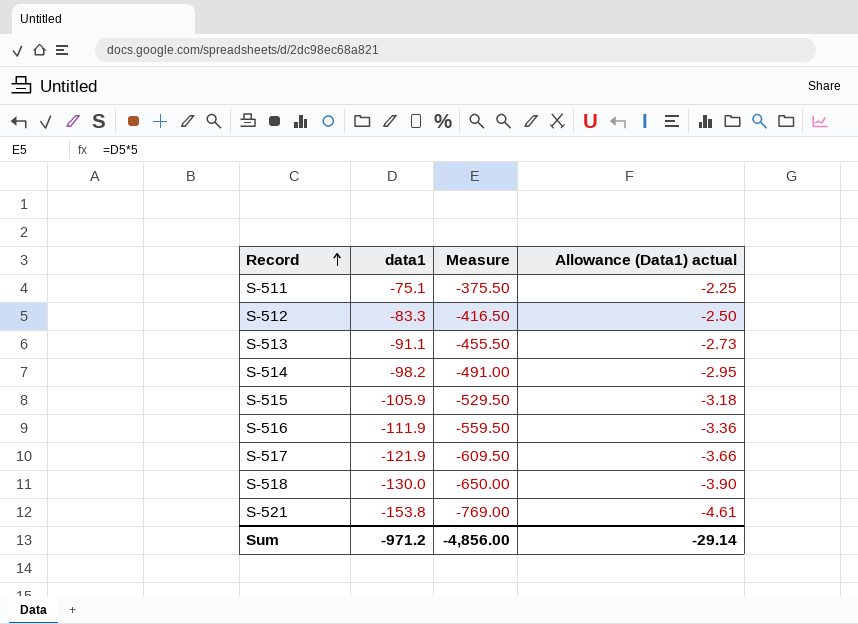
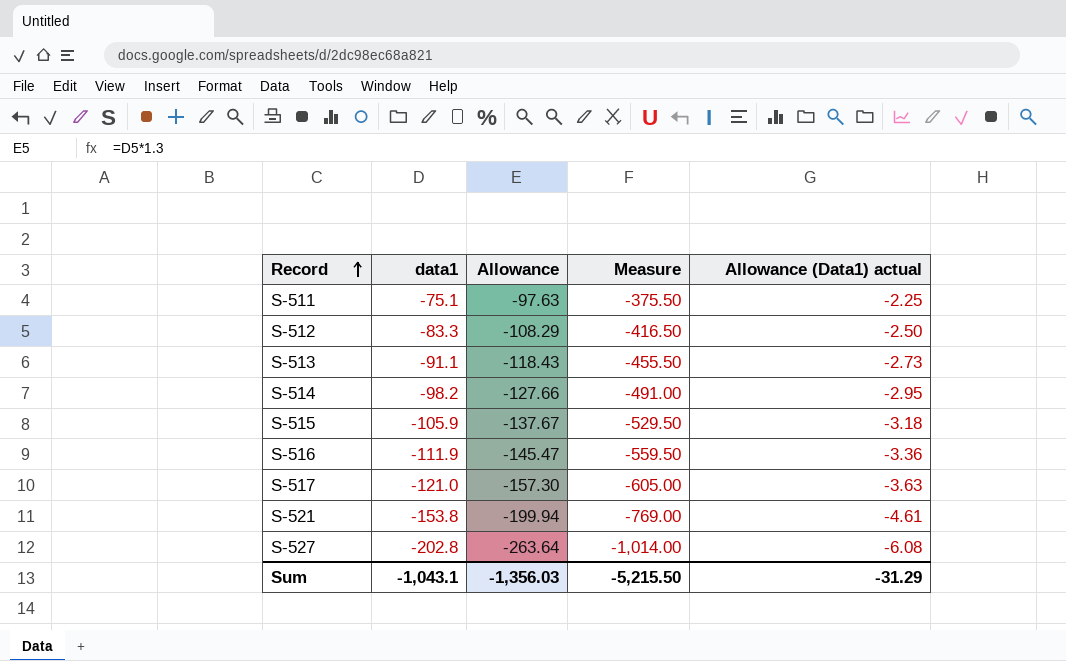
column Allowance | formula: none -> [data1] * 1.3
row S-518: -130.0 | -650.00 | -3.90 -> none
S-517 | data1: -121.9 -> -121.0
S-517 | Measure: -609.50 -> -605.00
S-517 | Allowance (Data1) actual: -3.66 -> -3.63
row S-527: none -> -202.8 | -263.64 | -1,014.00 | -6.08
Sum | data1: -971.2 -> -1,043.1
Sum | Measure: -4,856.00 -> -5,215.50
Sum | Allowance (Data1) actual: -29.14 -> -31.29

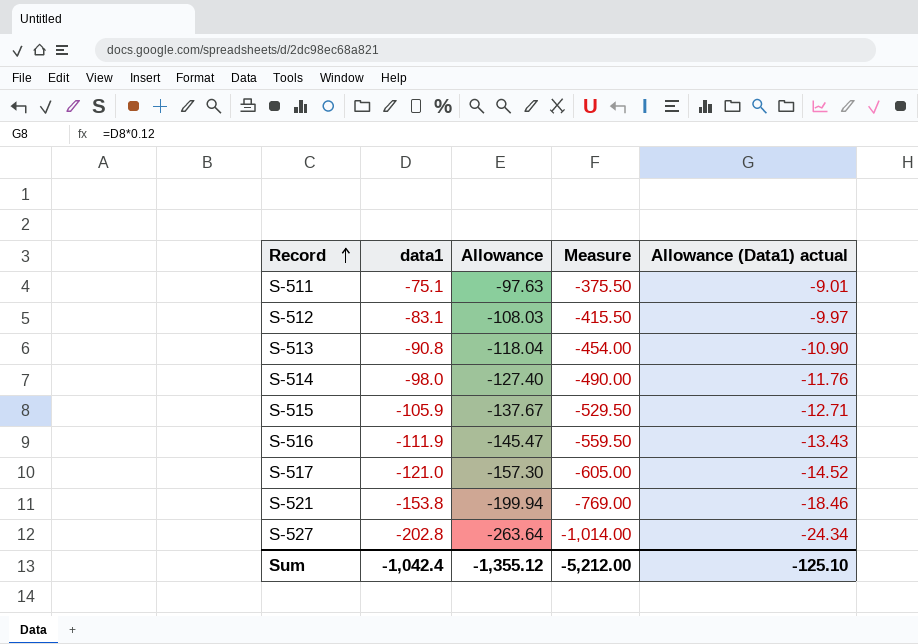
column Allowance (Data1) actual | formula: [data1] * 0.03 -> [data1] * 0.12
S-512 | data1: -83.3 -> -83.1
S-512 | Allowance: -108.29 -> -108.03
S-512 | Measure: -416.50 -> -415.50
S-513 | data1: -91.1 -> -90.8
S-513 | Allowance: -118.43 -> -118.04
S-513 | Measure: -455.50 -> -454.00
S-514 | data1: -98.2 -> -98.0
S-514 | Allowance: -127.66 -> -127.40
S-514 | Measure: -491.00 -> -490.00
Sum | data1: -1,043.1 -> -1,042.4
Sum | Allowance: -1,356.03 -> -1,355.12
Sum | Measure: -5,215.50 -> -5,212.00
Sum | Allowance (Data1) actual: -31.29 -> -125.10

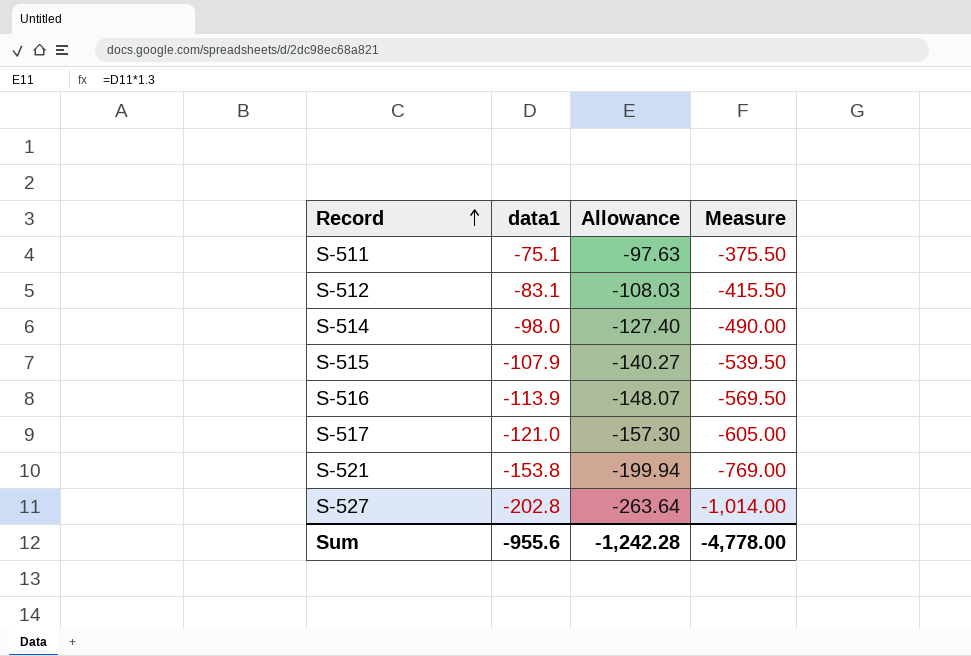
column Allowance (Data1) actual | formula: [data1] * 0.12 -> none
row S-513: -90.8 | -118.04 | -454.00 | -10.90 -> none
S-515 | data1: -105.9 -> -107.9
S-515 | Allowance: -137.67 -> -140.27
S-515 | Measure: -529.50 -> -539.50
S-516 | data1: -111.9 -> -113.9
S-516 | Allowance: -145.47 -> -148.07
S-516 | Measure: -559.50 -> -569.50
Sum | data1: -1,042.4 -> -955.6
Sum | Allowance: -1,355.12 -> -1,242.28
Sum | Measure: -5,212.00 -> -4,778.00

